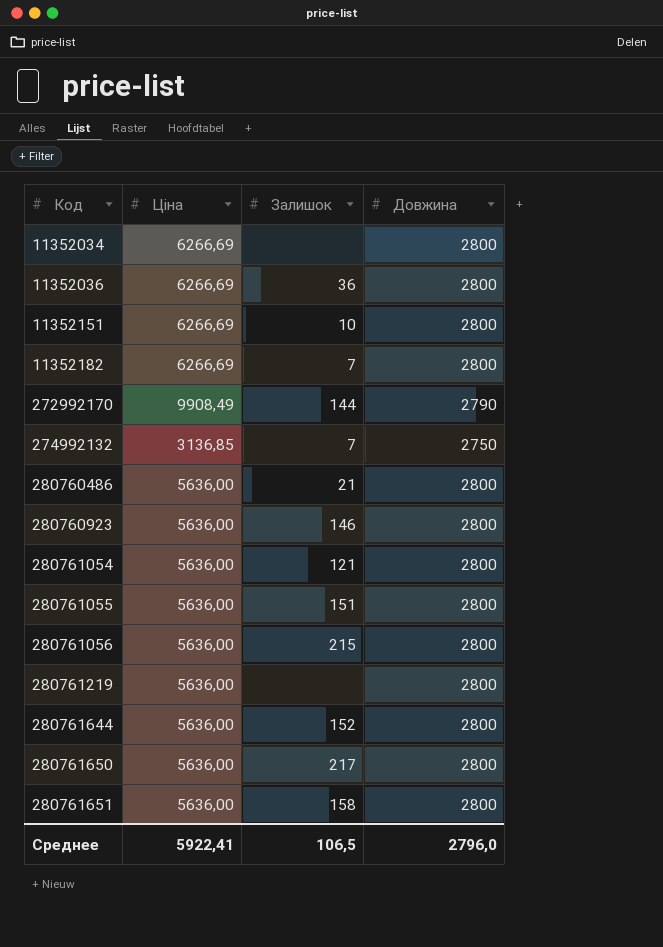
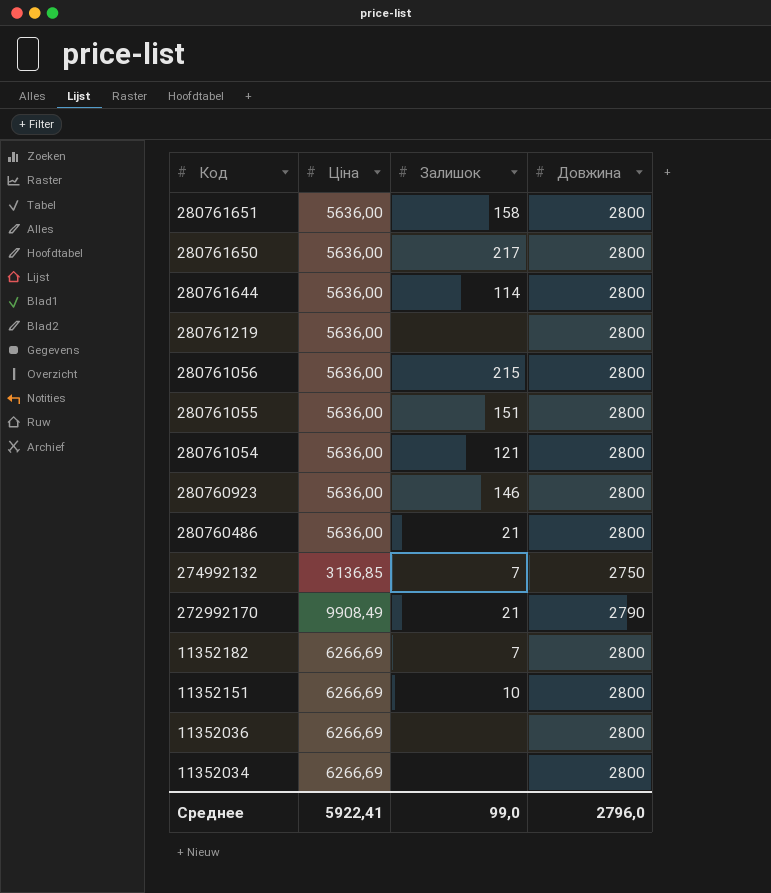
row order: Код ascending -> Код descending
280761644 | Залишок: 152 -> 114
272992170 | Залишок: 144 -> 21
11352036 | Залишок: 36 -> none
Среднее | Залишок: 106,5 -> 99,0

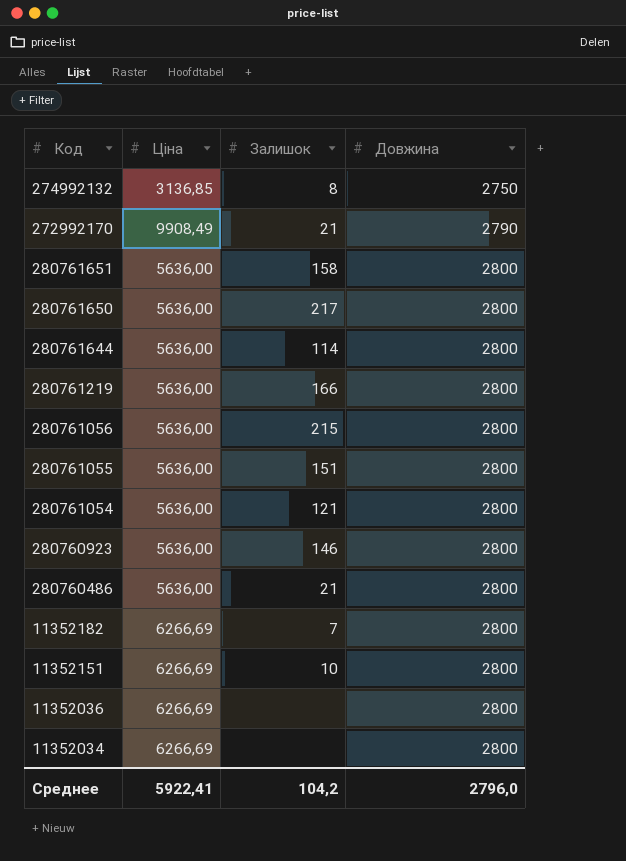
row order: Код descending -> Довжина ascending
274992132 | Залишок: 7 -> 8
280761219 | Залишок: none -> 166
Среднее | Залишок: 99,0 -> 104,2

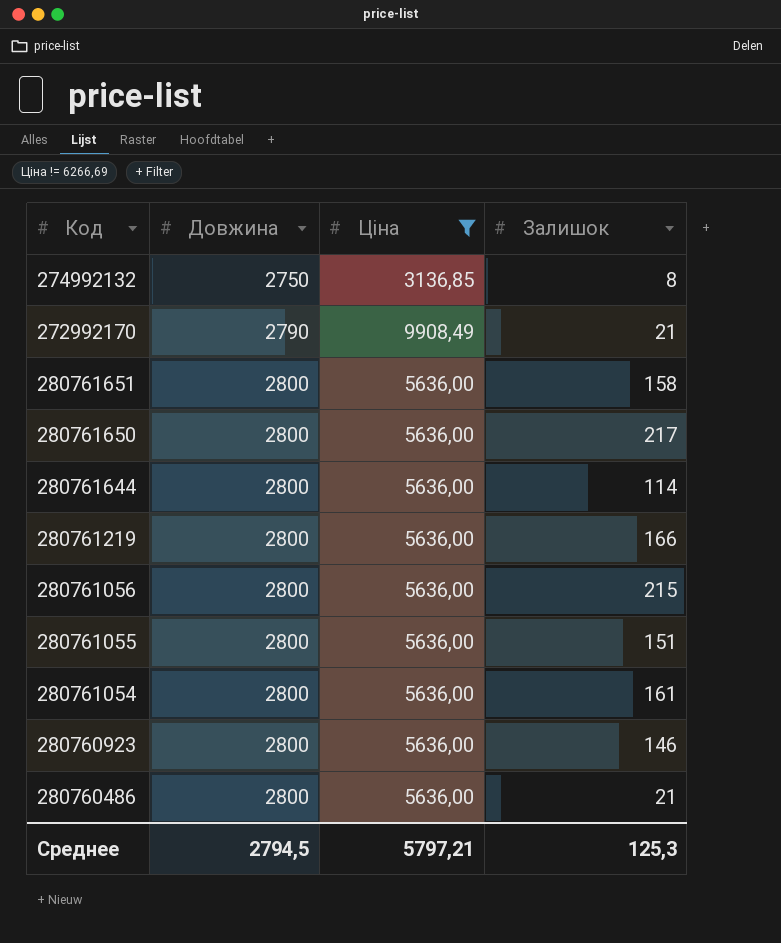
filter: none -> Ціна != 6266,69
column Довжина | position: 4 -> 2
280761054 | Залишок: 121 -> 161
Среднее | Довжина: 2796,0 -> 2794,5
Среднее | Ціна: 5922,41 -> 5797,21
Среднее | Залишок: 104,2 -> 125,3

